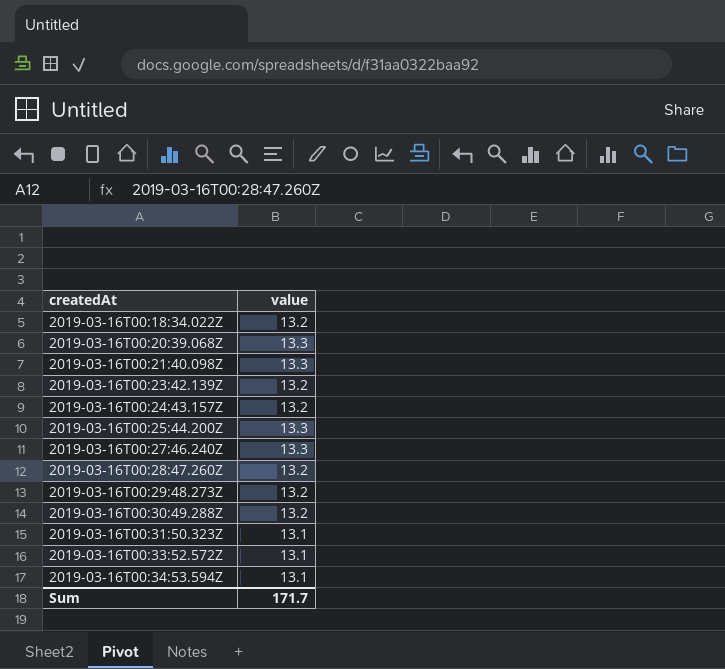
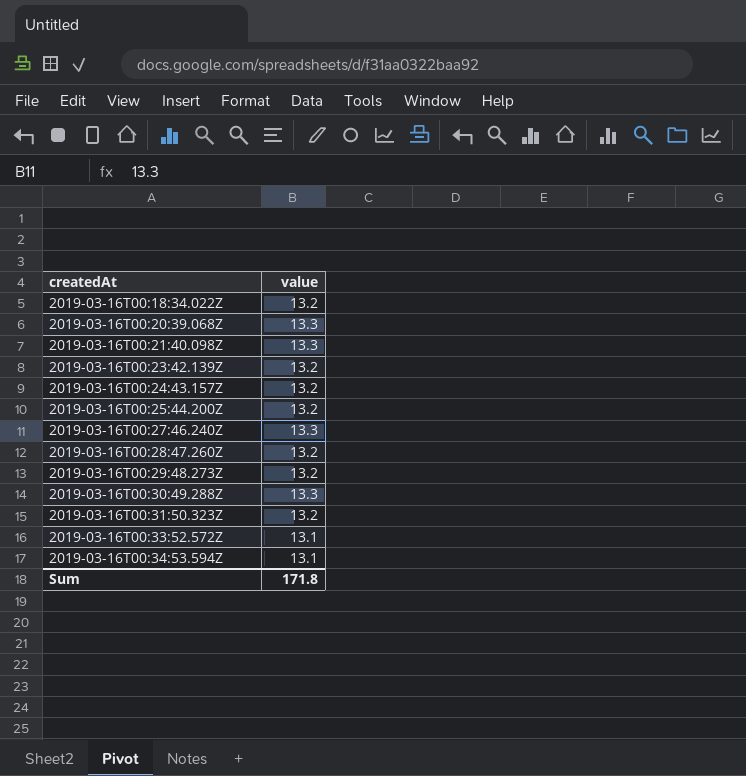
2019-03-16T00:25:44.200Z | value: 13.3 -> 13.2
2019-03-16T00:30:49.288Z | value: 13.2 -> 13.3
2019-03-16T00:31:50.323Z | value: 13.1 -> 13.2
Sum | value: 171.7 -> 171.8

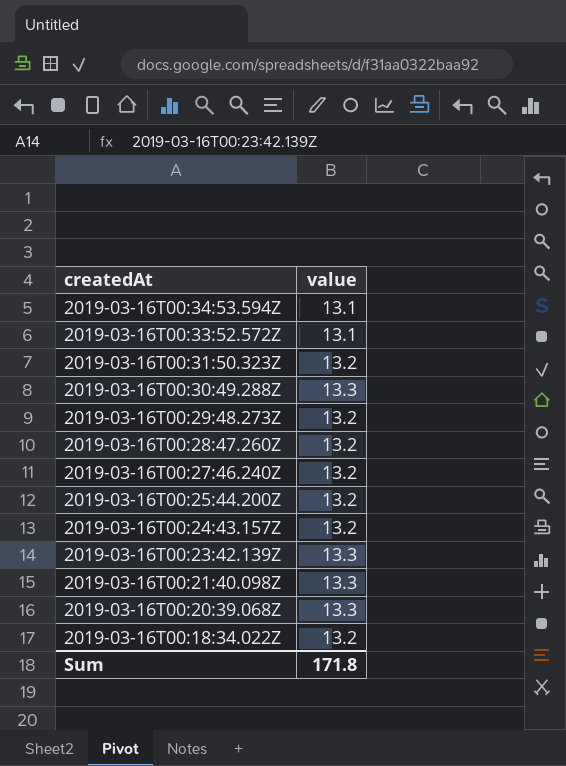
row order: createdAt ascending -> createdAt descending
2019-03-16T00:27:46.240Z | value: 13.3 -> 13.2
2019-03-16T00:23:42.139Z | value: 13.2 -> 13.3

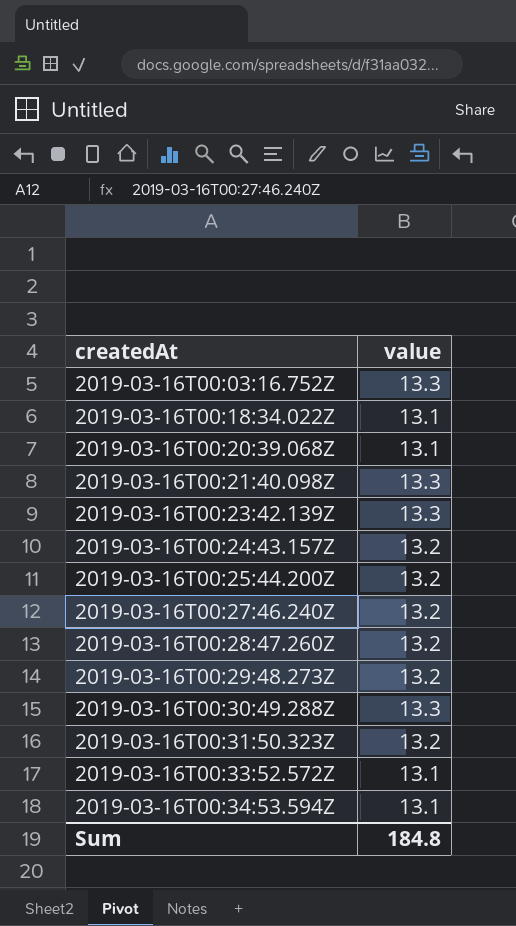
row order: createdAt descending -> createdAt ascending
row 2019-03-16T00:03:16.752Z: none -> 13.3
2019-03-16T00:18:34.022Z | value: 13.2 -> 13.1
2019-03-16T00:20:39.068Z | value: 13.3 -> 13.1
Sum | value: 171.8 -> 184.8

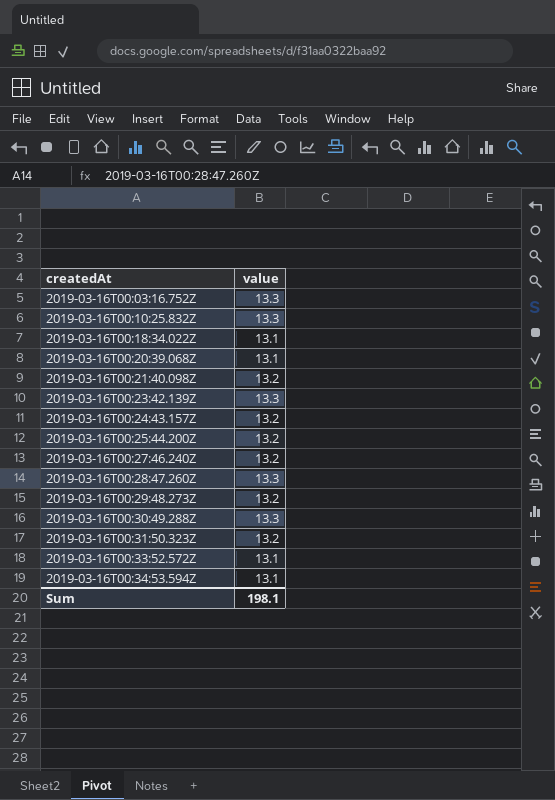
row 2019-03-16T00:10:25.832Z: none -> 13.3
2019-03-16T00:21:40.098Z | value: 13.3 -> 13.2
2019-03-16T00:28:47.260Z | value: 13.2 -> 13.3
Sum | value: 184.8 -> 198.1

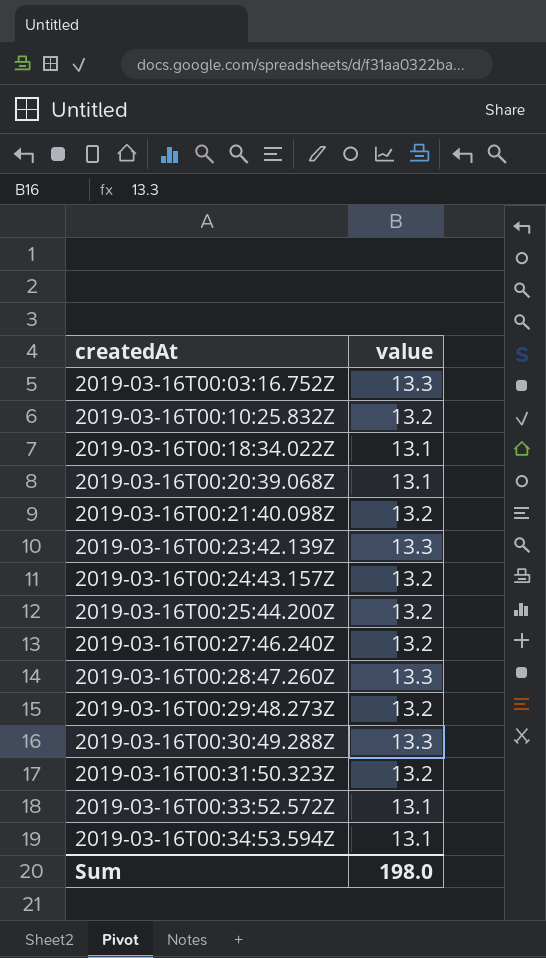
2019-03-16T00:10:25.832Z | value: 13.3 -> 13.2
Sum | value: 198.1 -> 198.0

